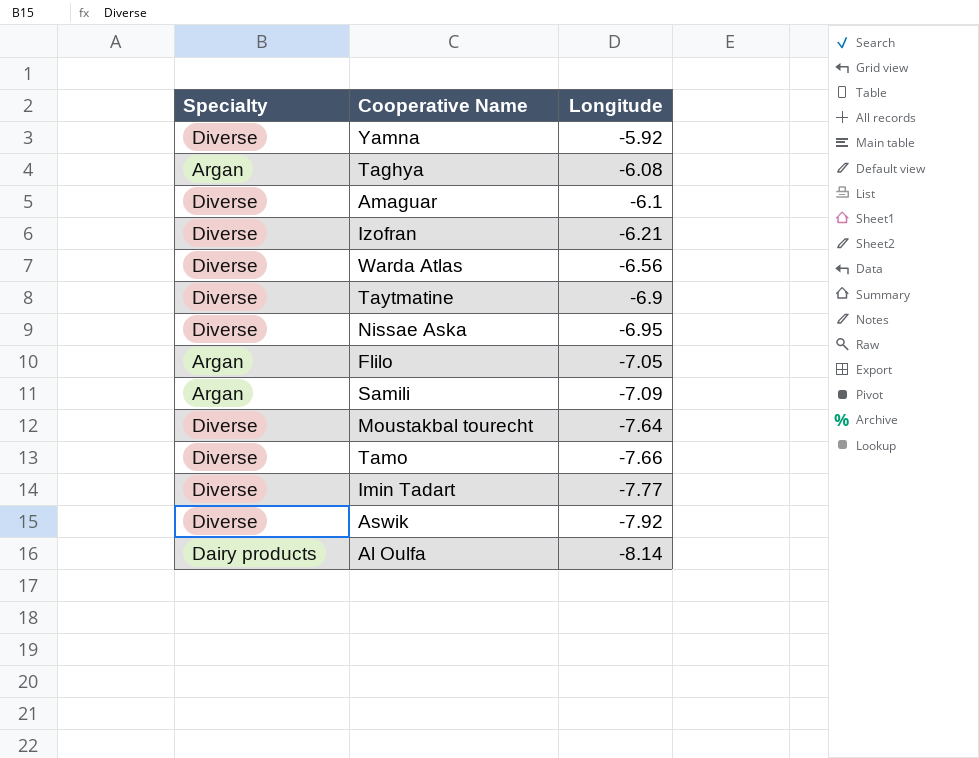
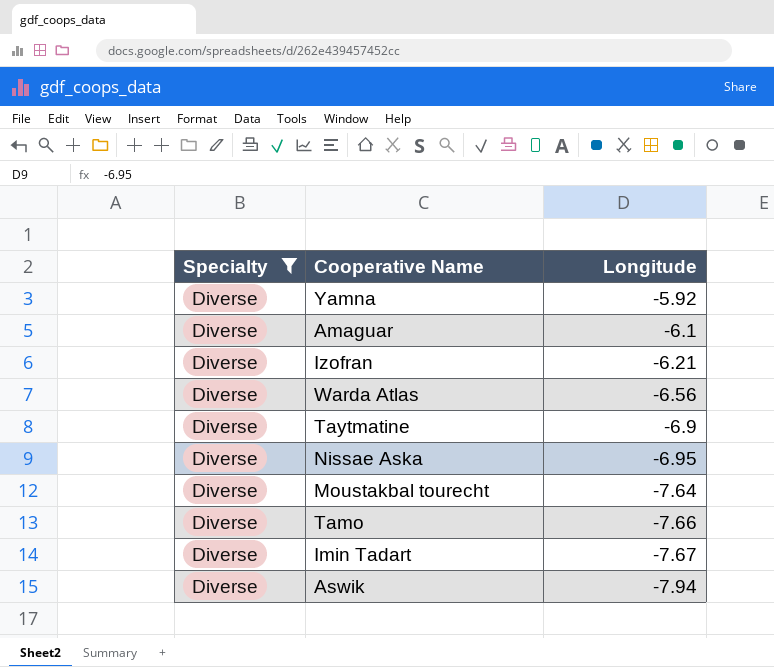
filter: none -> Specialty = Diverse
Imin Tadart | Longitude: -7.77 -> -7.67
Aswik | Longitude: -7.92 -> -7.94

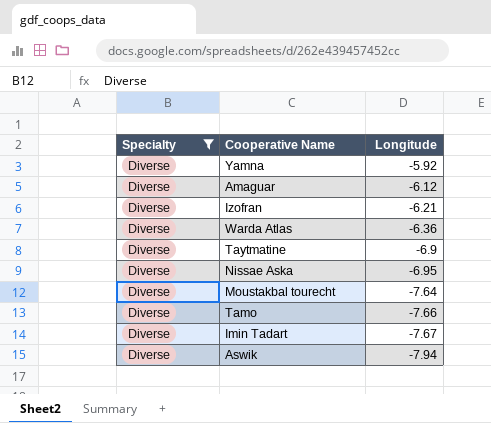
Amaguar | Longitude: -6.1 -> -6.12
Warda Atlas | Longitude: -6.56 -> -6.36

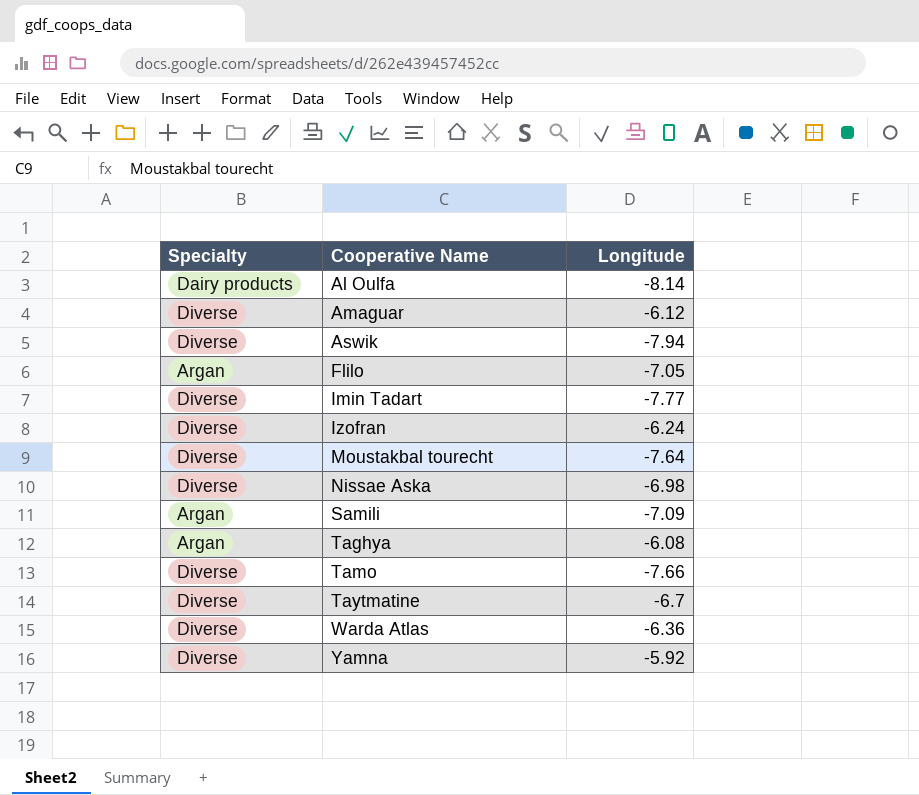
filter: Specialty = Diverse -> none
row order: Longitude descending -> Cooperative Name ascending
Imin Tadart | Longitude: -7.67 -> -7.77
Izofran | Longitude: -6.21 -> -6.24
Nissae Aska | Longitude: -6.95 -> -6.98
Taytmatine | Longitude: -6.9 -> -6.7

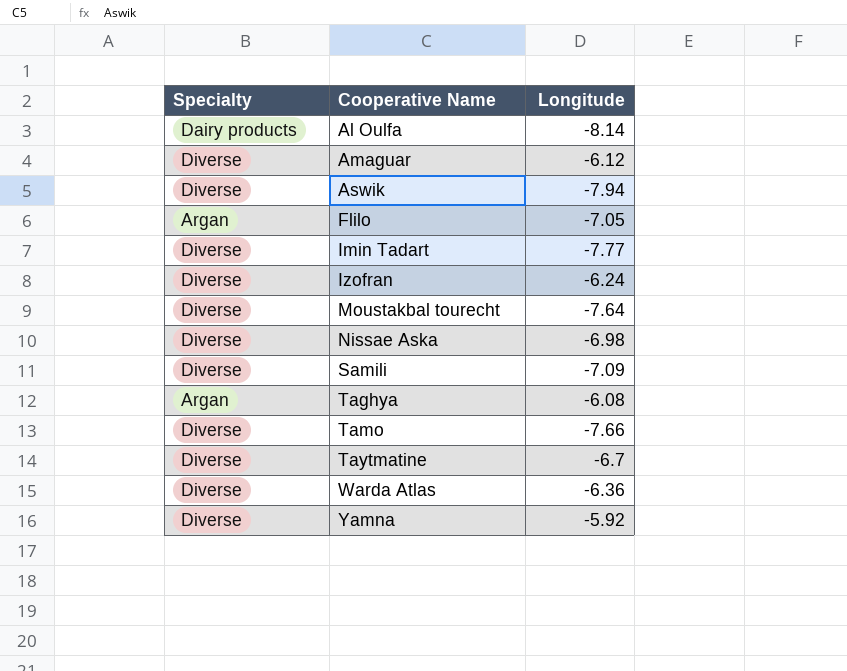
Samili | Specialty: Argan -> Diverse

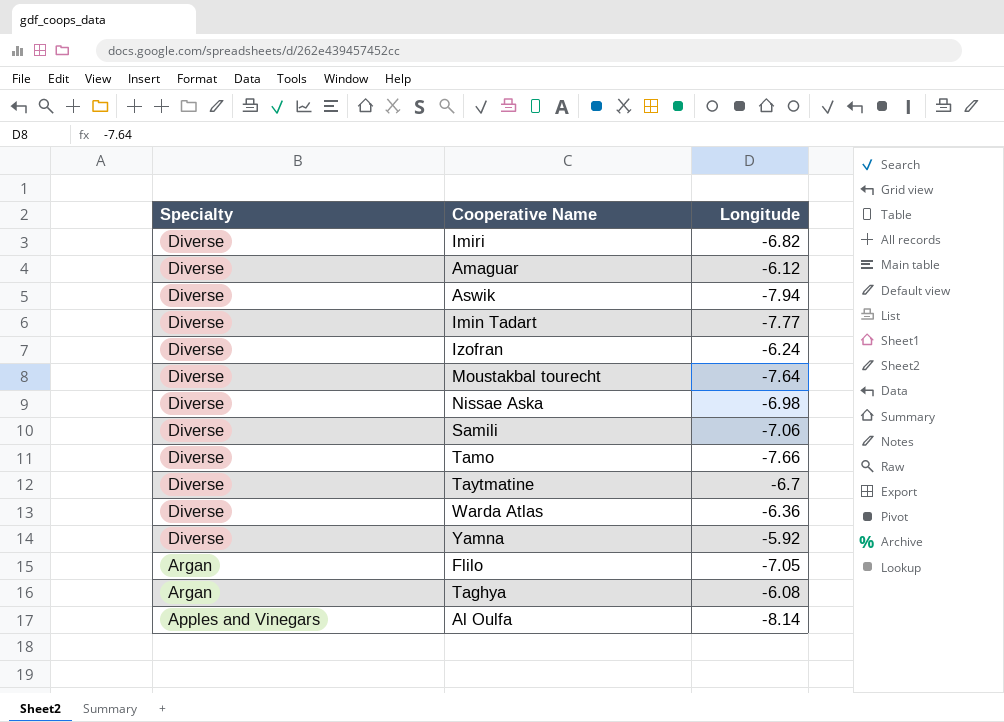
row order: Cooperative Name ascending -> Specialty descending
row Imiri: none -> Diverse | -6.82
Samili | Longitude: -7.09 -> -7.06
Al Oulfa | Specialty: Dairy products -> Apples and Vinegars

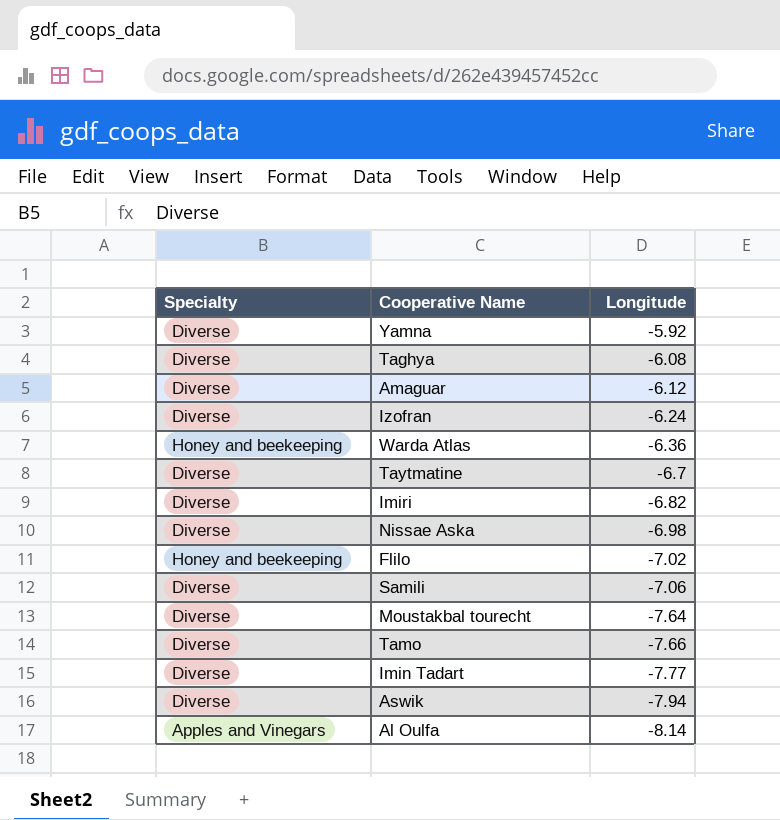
row order: Specialty descending -> Longitude descending
Taghya | Specialty: Argan -> Diverse
Warda Atlas | Specialty: Diverse -> Honey and beekeeping
Flilo | Specialty: Argan -> Honey and beekeeping
Flilo | Longitude: -7.05 -> -7.02

